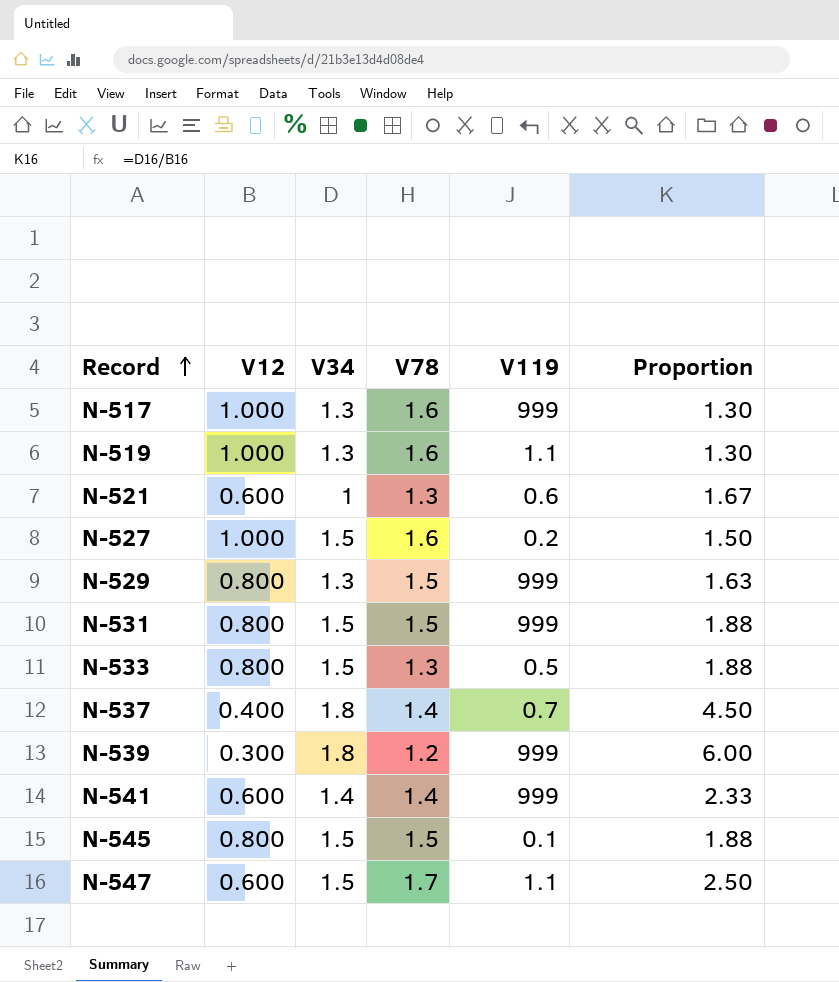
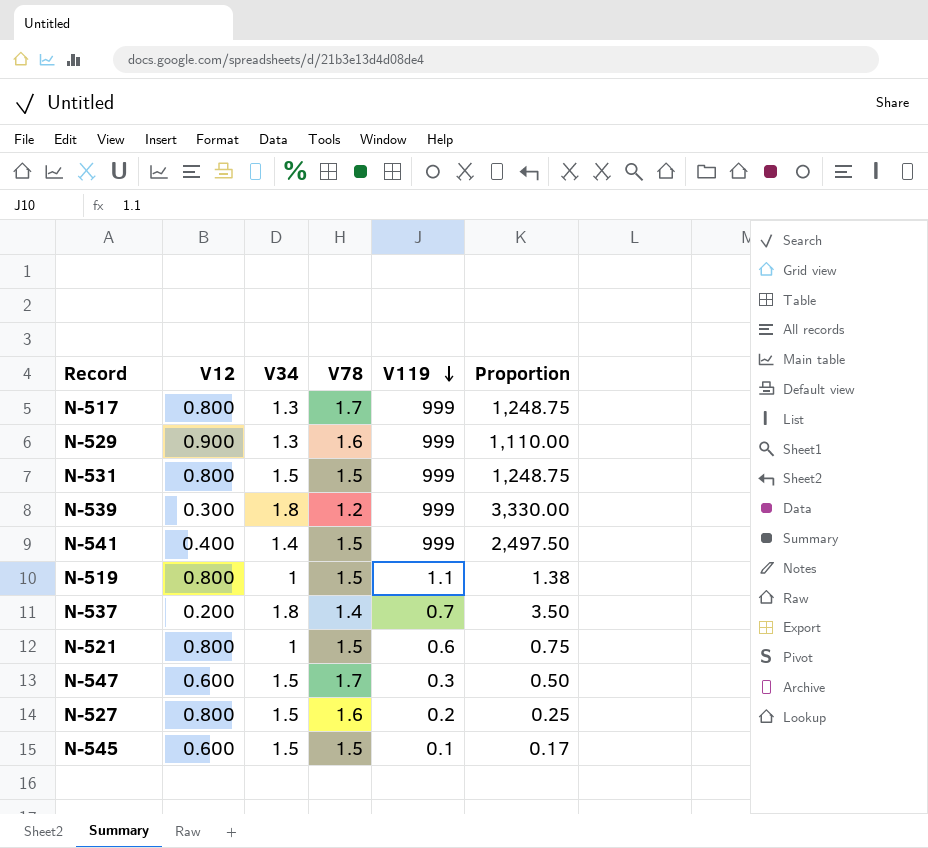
row order: Record ascending -> V119 descending
column Proportion | formula: [V34] / [V12] -> [V119] / [V12]
row N-533: 0.800 | 1.5 | 1.3 | 0.5 | 1.88 -> none
N-517 | V12: 1.000 -> 0.800
N-517 | V78: 1.6 -> 1.7
N-529 | V12: 0.800 -> 0.900
N-529 | V78: 1.5 -> 1.6
N-541 | V12: 0.600 -> 0.400
N-541 | V78: 1.4 -> 1.5
N-519 | V12: 1.000 -> 0.800
N-519 | V34: 1.3 -> 1
N-519 | V78: 1.6 -> 1.5
N-537 | V12: 0.400 -> 0.200
N-521 | V12: 0.600 -> 0.800
N-521 | V78: 1.3 -> 1.5
N-547 | V119: 1.1 -> 0.3
N-527 | V12: 1.000 -> 0.800
N-545 | V12: 0.800 -> 0.600

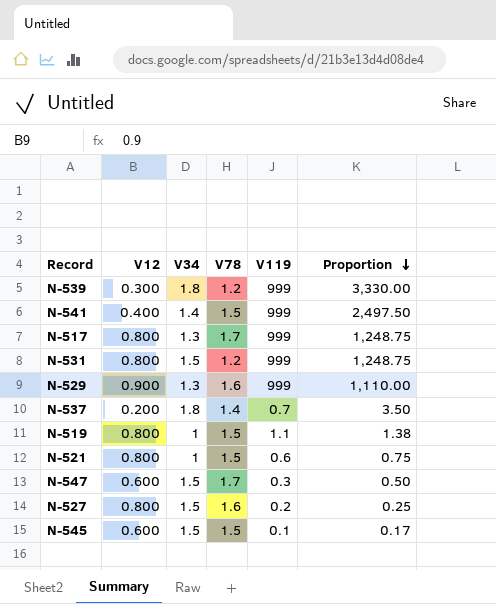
row order: V119 descending -> Proportion descending
N-531 | V78: 1.5 -> 1.2

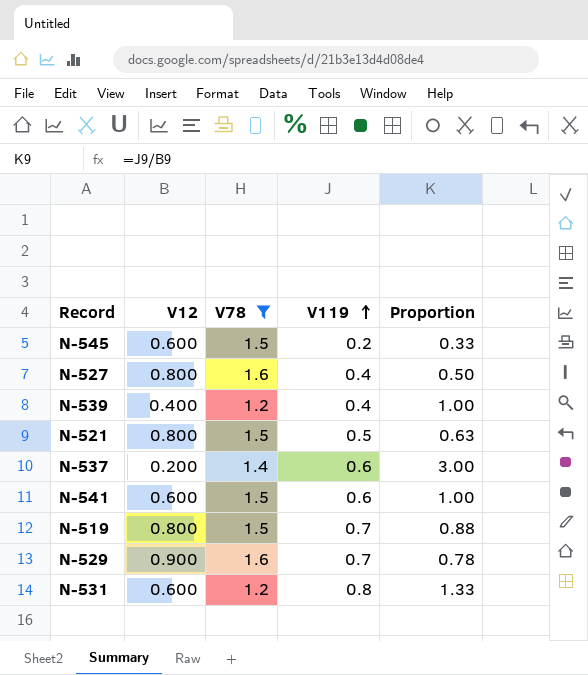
filter: none -> V78 != 1.7
row order: Proportion descending -> V119 ascending
column V34 | position: 3 -> none
N-545 | V119: 0.1 -> 0.2
N-545 | Proportion: 0.17 -> 0.33
N-527 | V119: 0.2 -> 0.4
N-527 | Proportion: 0.25 -> 0.50
N-539 | V12: 0.300 -> 0.400
N-539 | V119: 999 -> 0.4
N-539 | Proportion: 3,330.00 -> 1.00
N-521 | V119: 0.6 -> 0.5
N-521 | Proportion: 0.75 -> 0.63
N-537 | V119: 0.7 -> 0.6
N-537 | Proportion: 3.50 -> 3.00
N-541 | V12: 0.400 -> 0.600
N-541 | V119: 999 -> 0.6
N-541 | Proportion: 2,497.50 -> 1.00
N-519 | V119: 1.1 -> 0.7
N-519 | Proportion: 1.38 -> 0.88
N-529 | V119: 999 -> 0.7
N-529 | Proportion: 1,110.00 -> 0.78
N-531 | V12: 0.800 -> 0.600
N-531 | V119: 999 -> 0.8
N-531 | Proportion: 1,248.75 -> 1.33

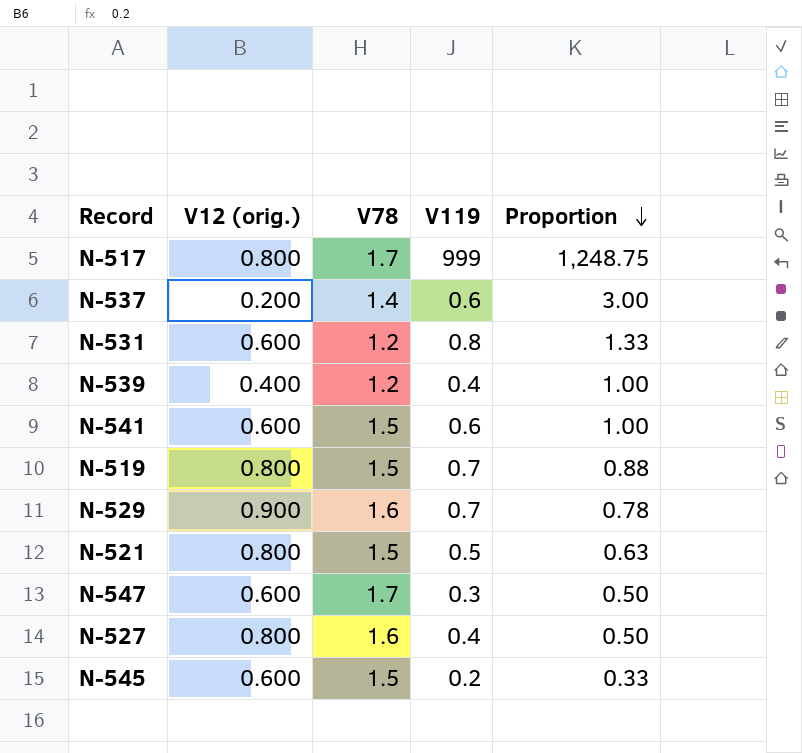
filter: V78 != 1.7 -> none
row order: V119 ascending -> Proportion descending
column name: V12 -> V12 (orig.)

